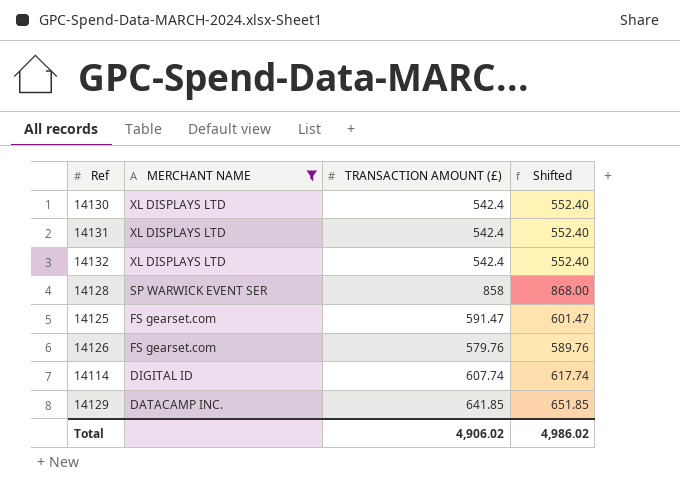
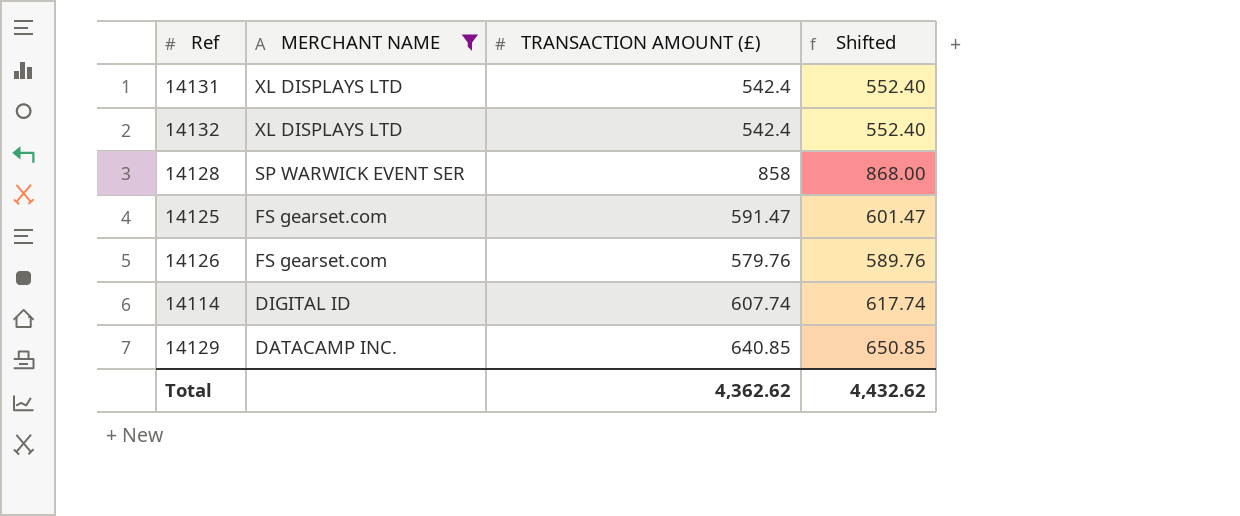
row 14130: XL DISPLAYS LTD | 542.4 | 552.40 -> none
14129 | TRANSACTION AMOUNT (£): 641.85 -> 640.85
14129 | Shifted: 651.85 -> 650.85
Total | TRANSACTION AMOUNT (£): 4,906.02 -> 4,362.62
Total | Shifted: 4,986.02 -> 4,432.62

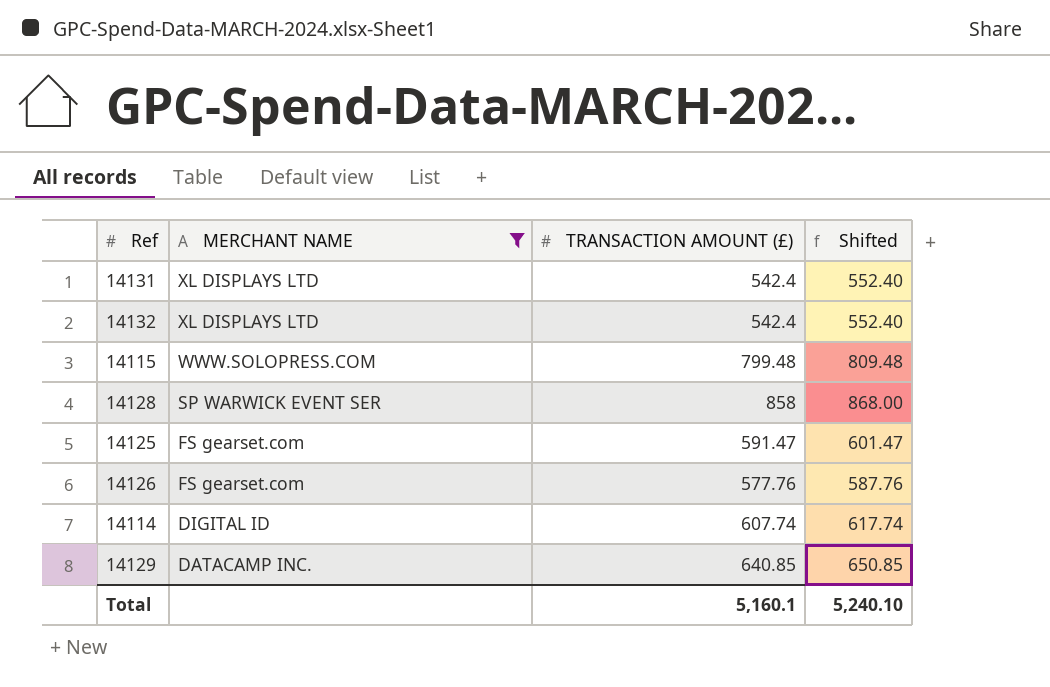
row 14115: none -> WWW.SOLOPRESS.COM | 799.48 | 809.48
14126 | TRANSACTION AMOUNT (£): 579.76 -> 577.76
14126 | Shifted: 589.76 -> 587.76
Total | TRANSACTION AMOUNT (£): 4,362.62 -> 5,160.1
Total | Shifted: 4,432.62 -> 5,240.10

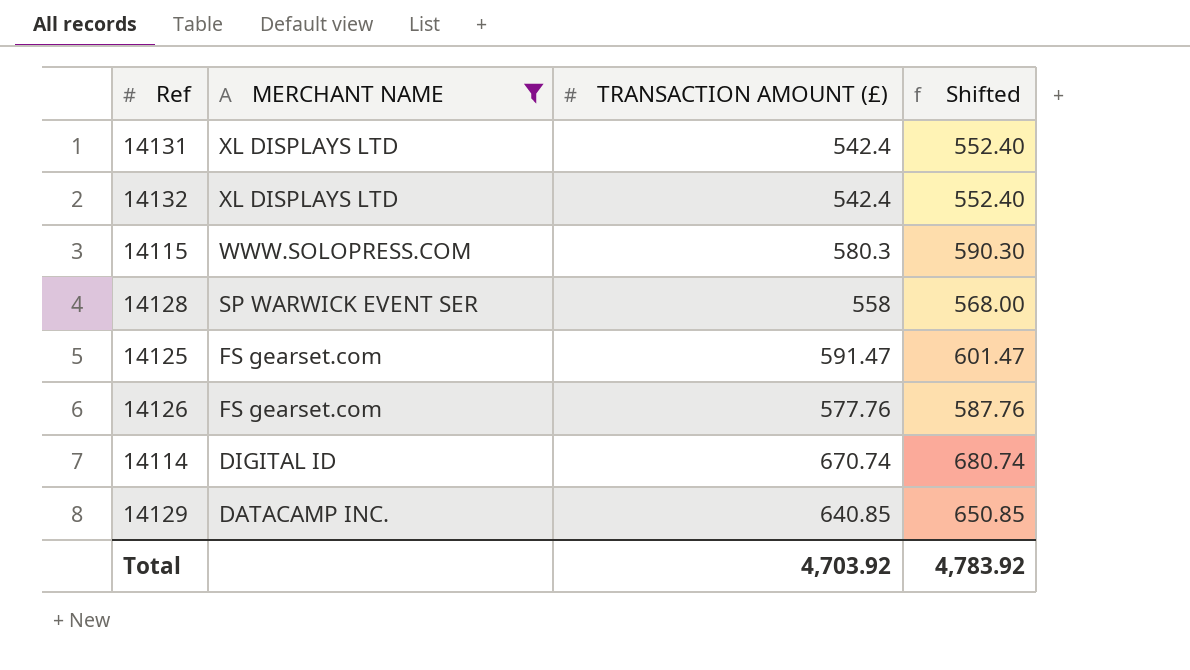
14115 | TRANSACTION AMOUNT (£): 799.48 -> 580.3
14115 | Shifted: 809.48 -> 590.30
14128 | TRANSACTION AMOUNT (£): 858 -> 558
14128 | Shifted: 868.00 -> 568.00
14114 | TRANSACTION AMOUNT (£): 607.74 -> 670.74
14114 | Shifted: 617.74 -> 680.74
Total | TRANSACTION AMOUNT (£): 5,160.1 -> 4,703.92
Total | Shifted: 5,240.10 -> 4,783.92

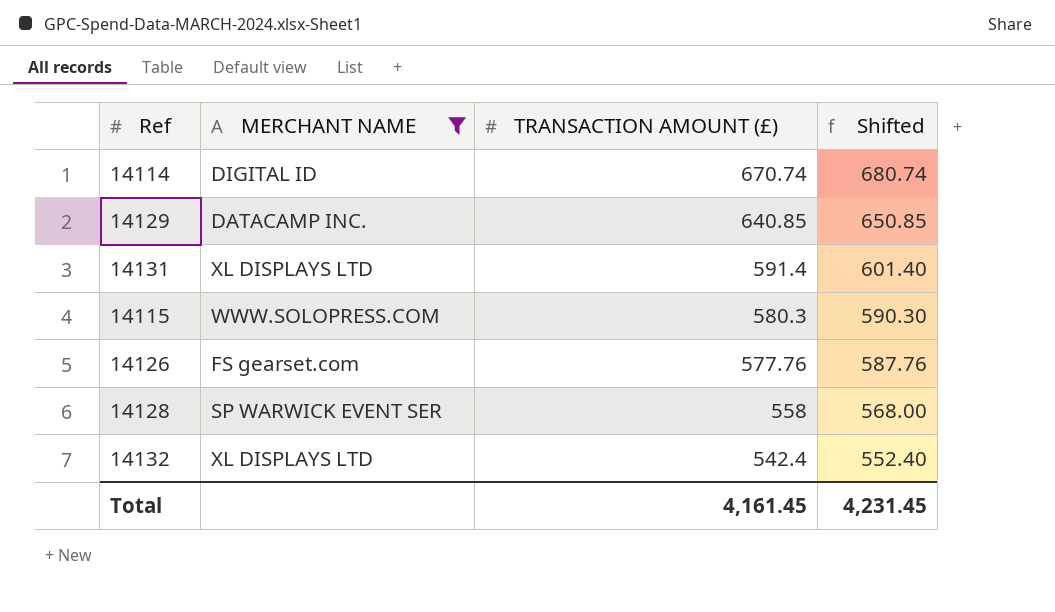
row order: MERCHANT NAME descending -> TRANSACTION AMOUNT (£) descending
row 14125: FS gearset.com | 591.47 | 601.47 -> none
14131 | TRANSACTION AMOUNT (£): 542.4 -> 591.4
14131 | Shifted: 552.40 -> 601.40
Total | TRANSACTION AMOUNT (£): 4,703.92 -> 4,161.45
Total | Shifted: 4,783.92 -> 4,231.45

